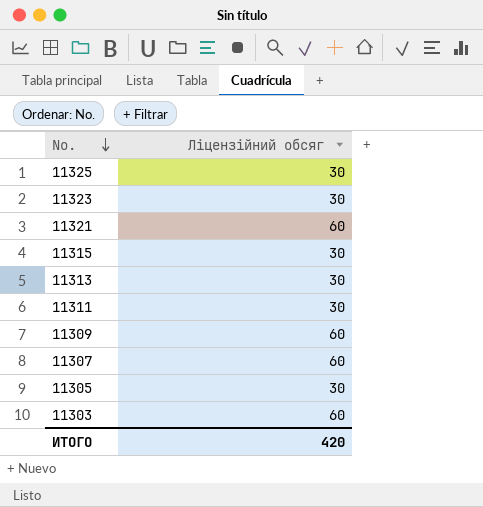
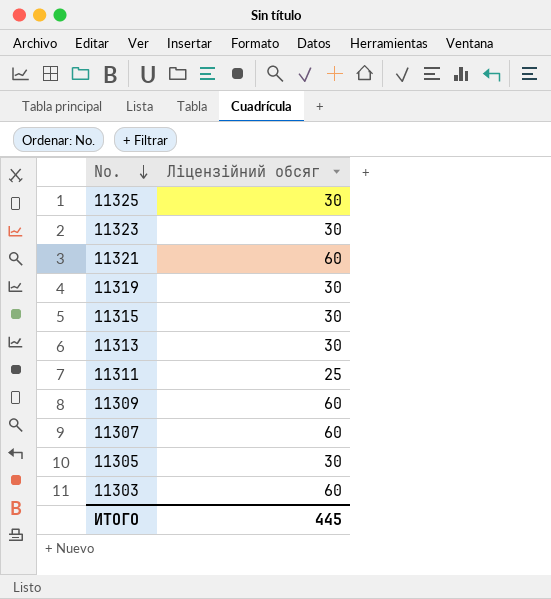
row 11319: none -> 30
11311 | Ліцензійний обсяг: 30 -> 25
ИТОГО | Ліцензійний обсяг: 420 -> 445

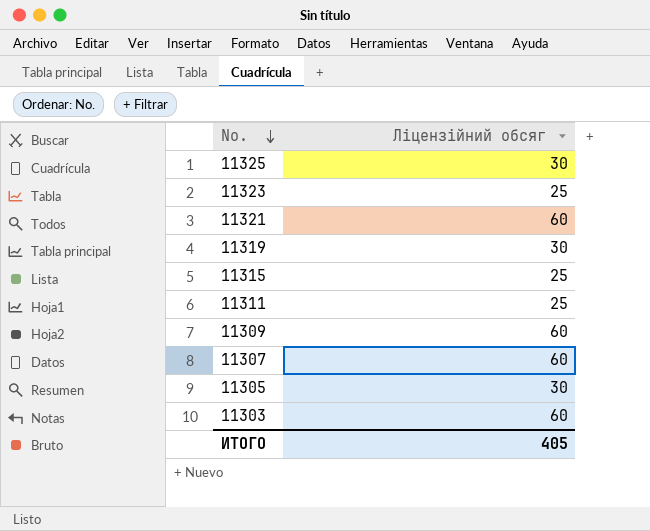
row 11313: 30 -> none
11323 | Ліцензійний обсяг: 30 -> 25
11315 | Ліцензійний обсяг: 30 -> 25
ИТОГО | Ліцензійний обсяг: 445 -> 405

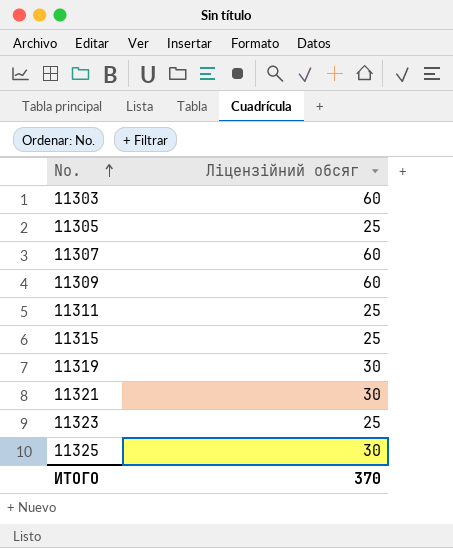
row order: No. descending -> No. ascending
11305 | Ліцензійний обсяг: 30 -> 25
11321 | Ліцензійний обсяг: 60 -> 30
ИТОГО | Ліцензійний обсяг: 405 -> 370

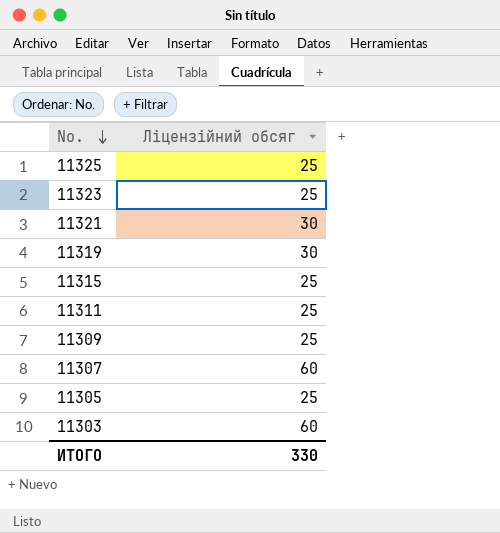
row order: No. ascending -> No. descending
11325 | Ліцензійний обсяг: 30 -> 25
11309 | Ліцензійний обсяг: 60 -> 25
ИТОГО | Ліцензійний обсяг: 370 -> 330

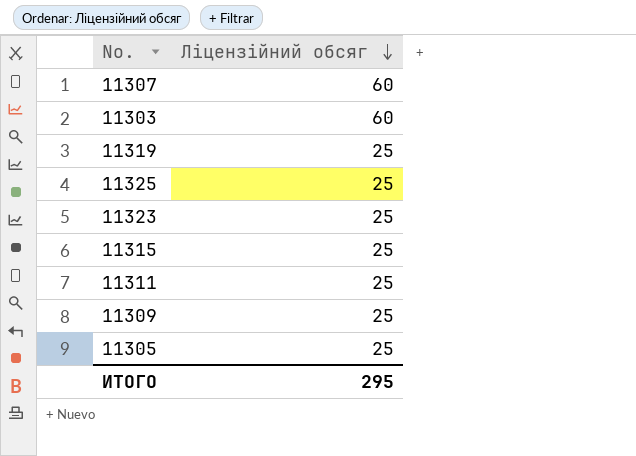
row order: No. descending -> Ліцензійний обсяг descending
row 11321: 30 -> none
11319 | Ліцензійний обсяг: 30 -> 25
ИТОГО | Ліцензійний обсяг: 330 -> 295

